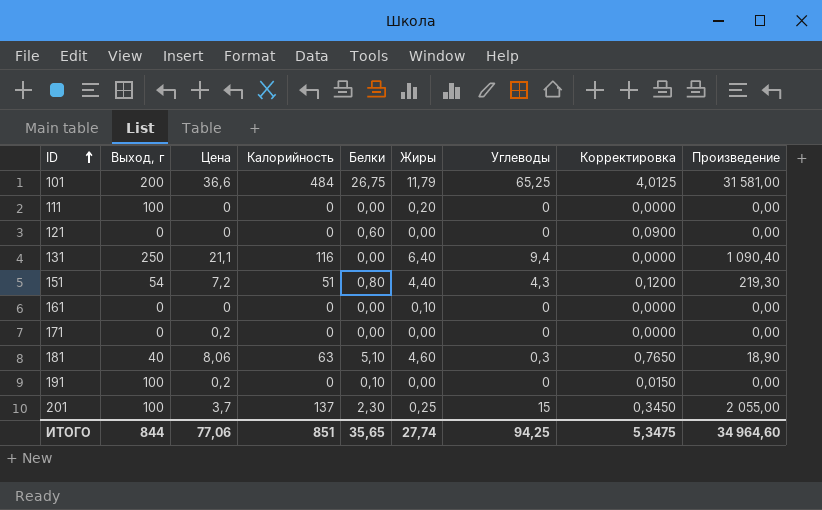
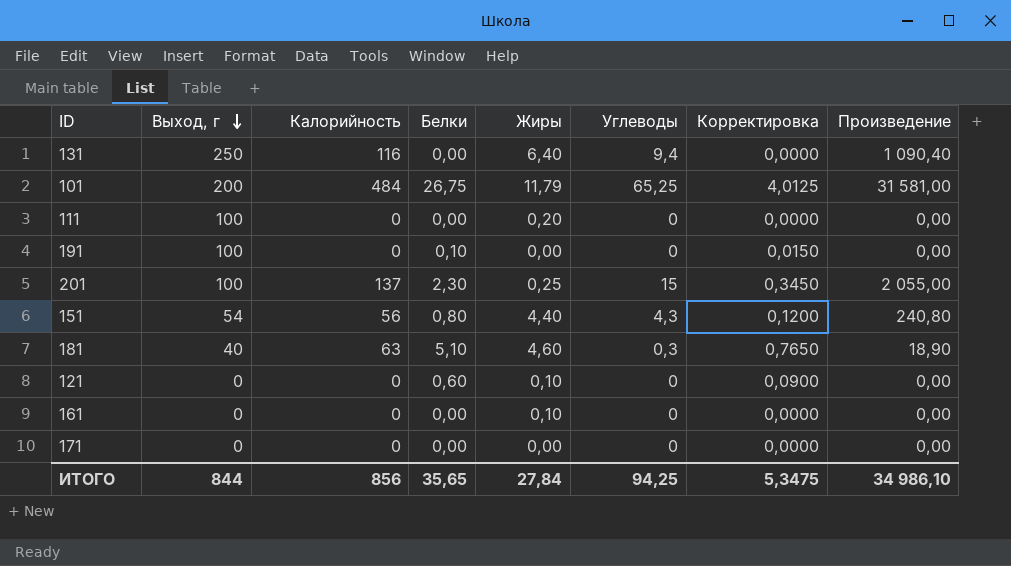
row order: ID ascending -> Выход, г descending
column Цена | position: 3 -> none
151 | Калорийность: 51 -> 56
151 | Произведение: 219,30 -> 240,80
121 | Жиры: 0,00 -> 0,10
ИТОГО | Калорийность: 851 -> 856
ИТОГО | Жиры: 27,74 -> 27,84
ИТОГО | Произведение: 34 964,60 -> 34 986,10

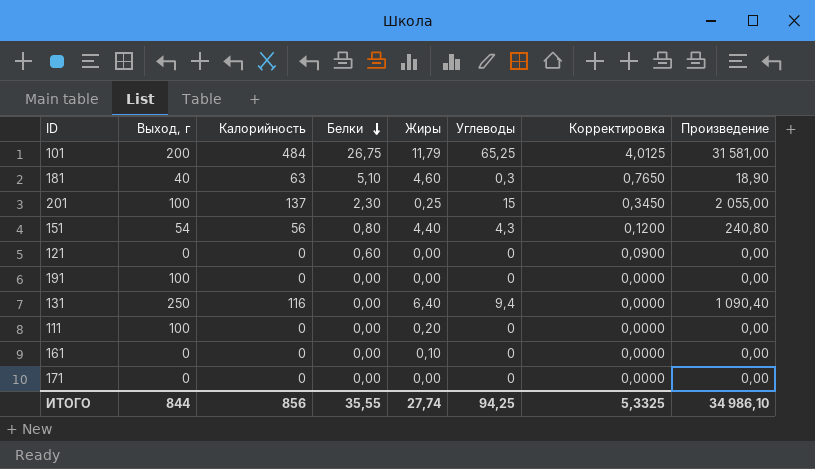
row order: Выход, г descending -> Белки descending
121 | Жиры: 0,10 -> 0,00
191 | Белки: 0,10 -> 0,00
191 | Корректировка: 0,0150 -> 0,0000
ИТОГО | Белки: 35,65 -> 35,55
ИТОГО | Жиры: 27,84 -> 27,74
ИТОГО | Корректировка: 5,3475 -> 5,3325

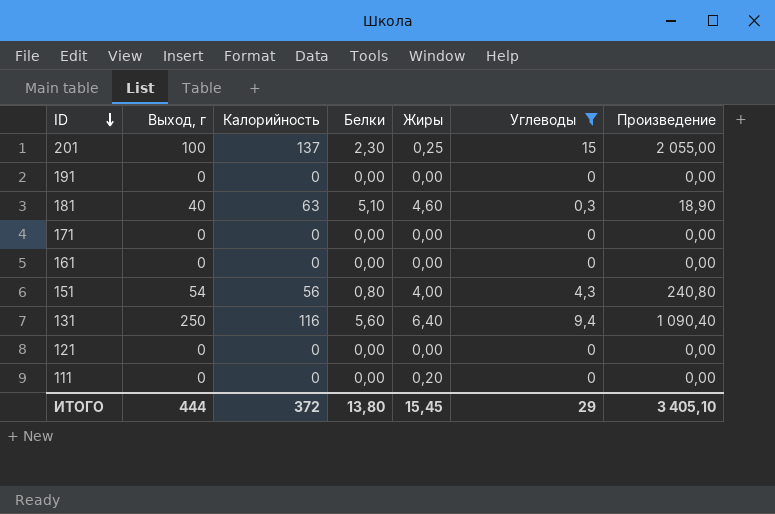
filter: none -> Углеводы != 65,25
row order: Белки descending -> ID descending
column Корректировка | formula: [Белки] * 0,15 -> none
191 | Выход, г: 100 -> 0
161 | Жиры: 0,10 -> 0,00
151 | Жиры: 4,40 -> 4,00
131 | Белки: 0,00 -> 5,60
121 | Белки: 0,60 -> 0,00
111 | Выход, г: 100 -> 0
ИТОГО | Выход, г: 844 -> 444
ИТОГО | Калорийность: 856 -> 372
ИТОГО | Белки: 35,55 -> 13,80
ИТОГО | Жиры: 27,74 -> 15,45
ИТОГО | Углеводы: 94,25 -> 29
ИТОГО | Произведение: 34 986,10 -> 3 405,10

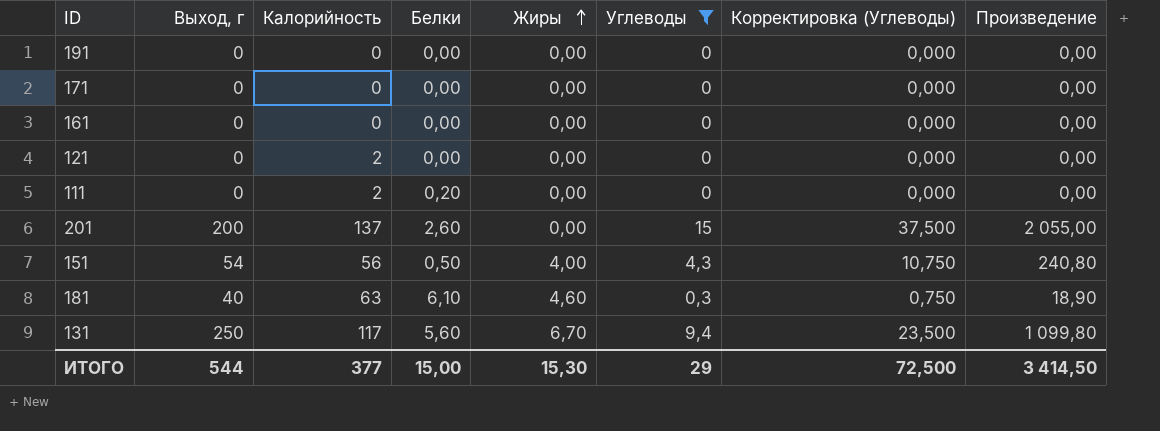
row order: ID descending -> Жиры ascending
column Корректировка (Углеводы) | formula: none -> [Углеводы] * 2,5
121 | Калорийность: 0 -> 2
111 | Калорийность: 0 -> 2
111 | Белки: 0,00 -> 0,20
111 | Жиры: 0,20 -> 0,00
201 | Выход, г: 100 -> 200
201 | Белки: 2,30 -> 2,60
201 | Жиры: 0,25 -> 0,00
151 | Белки: 0,80 -> 0,50
181 | Белки: 5,10 -> 6,10
131 | Калорийность: 116 -> 117
131 | Жиры: 6,40 -> 6,70
131 | Произведение: 1 090,40 -> 1 099,80
ИТОГО | Выход, г: 444 -> 544
ИТОГО | Калорийность: 372 -> 377
ИТОГО | Белки: 13,80 -> 15,00
ИТОГО | Жиры: 15,45 -> 15,30
ИТОГО | Произведение: 3 405,10 -> 3 414,50

